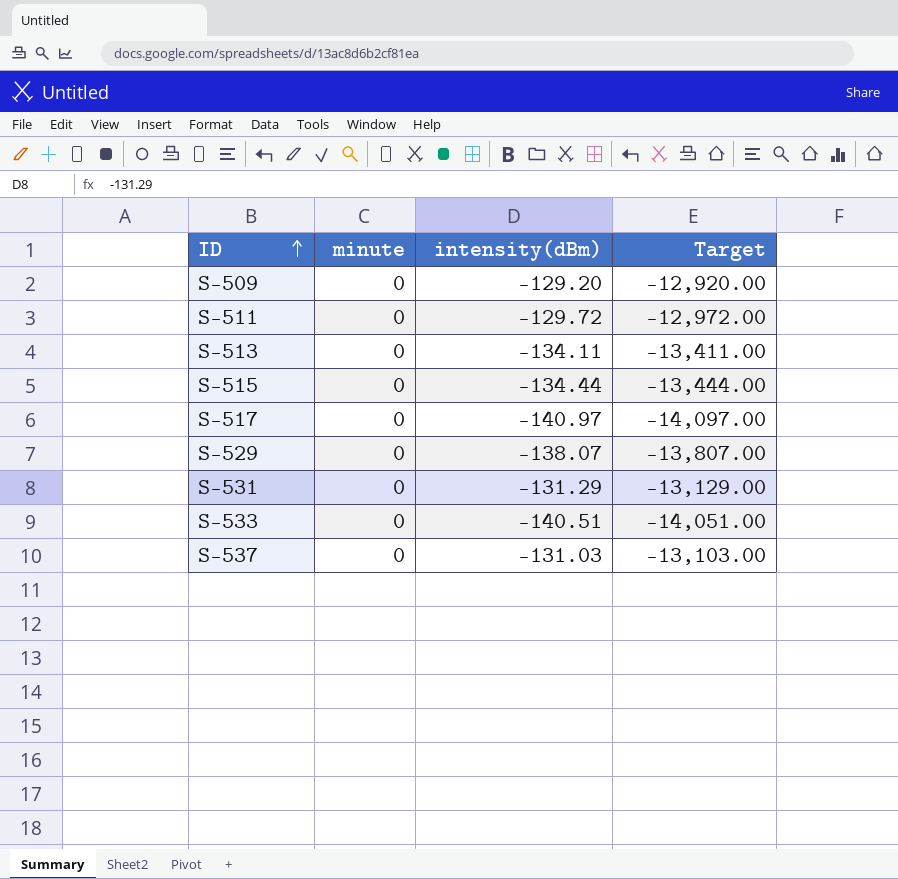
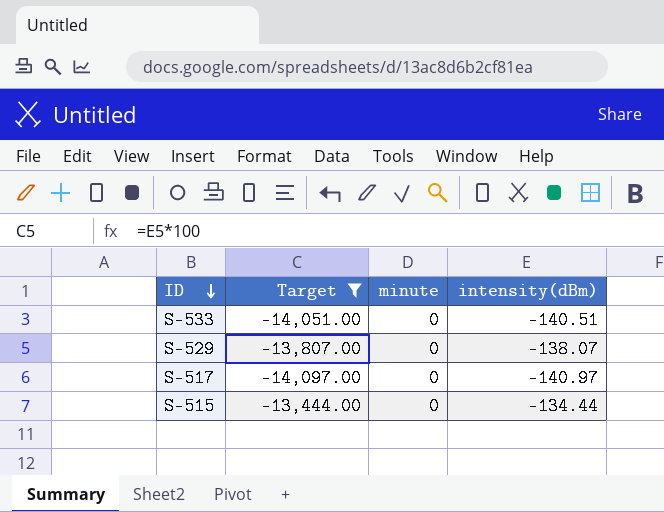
filter: none -> Target <= -13,444.00
row order: ID ascending -> ID descending
column Target | position: 4 -> 2

